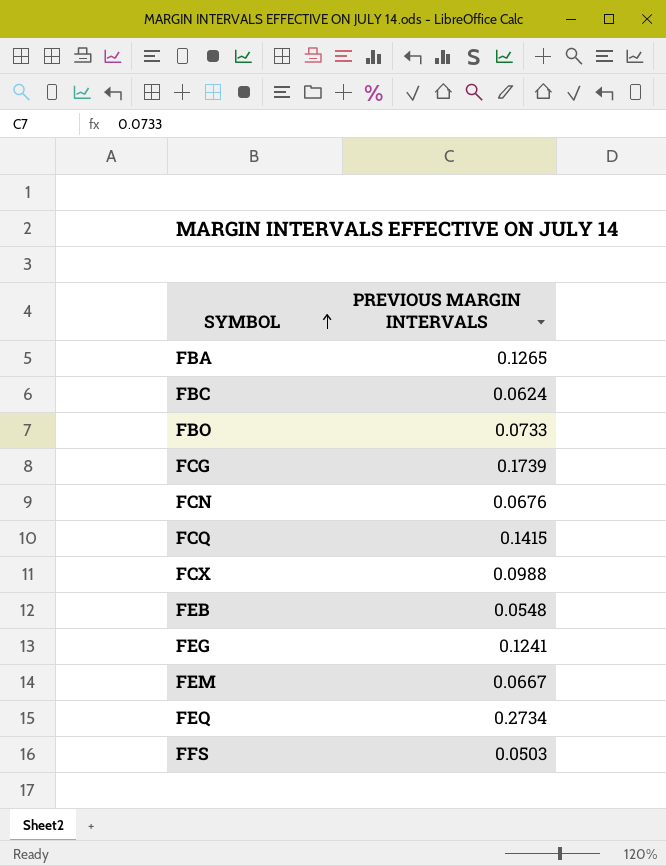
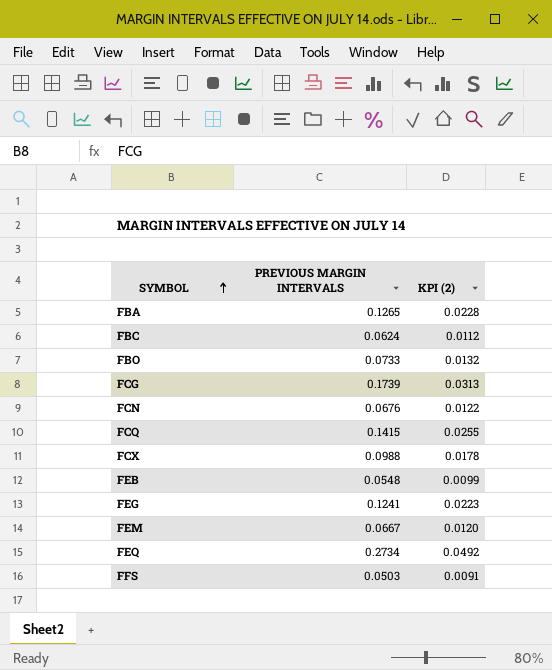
column KPI (2) | formula: none -> [PREVIOUS MARGIN INTERVALS] * 0.18

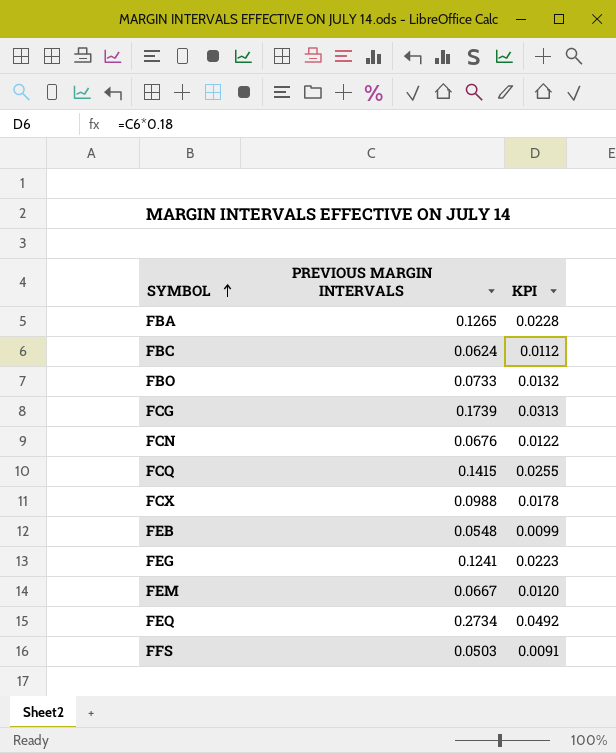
column name: KPI (2) -> KPI

